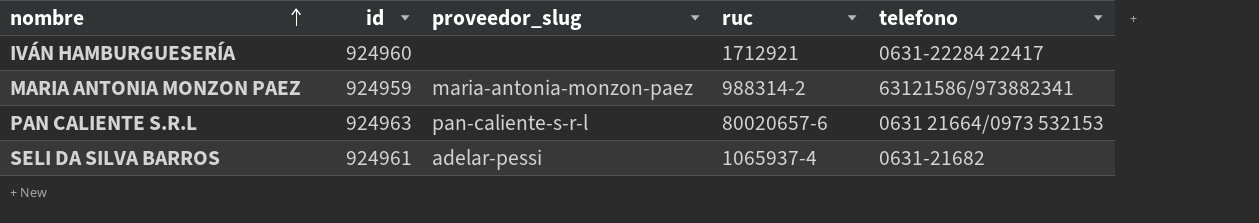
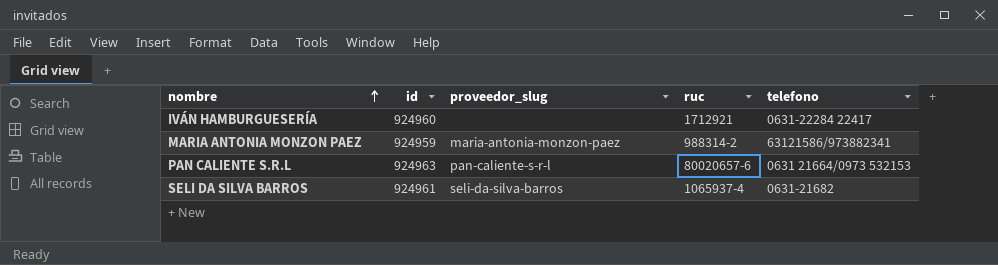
SELI DA SILVA BARROS | proveedor_slug: adelar-pessi -> seli-da-silva-barros

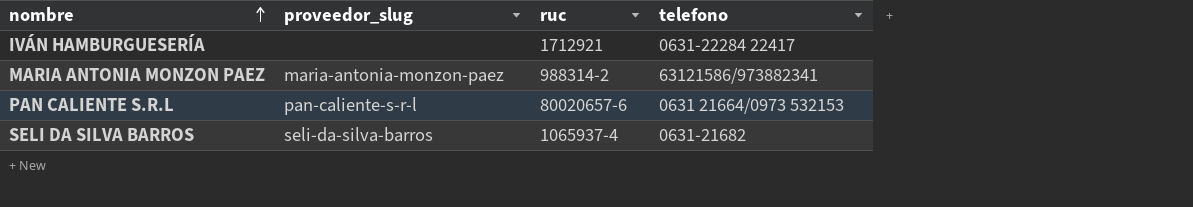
column id | position: 2 -> none

